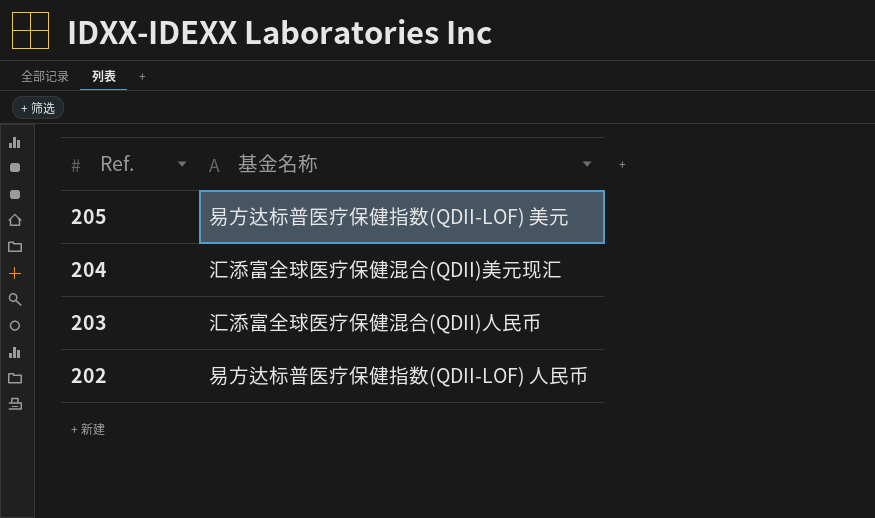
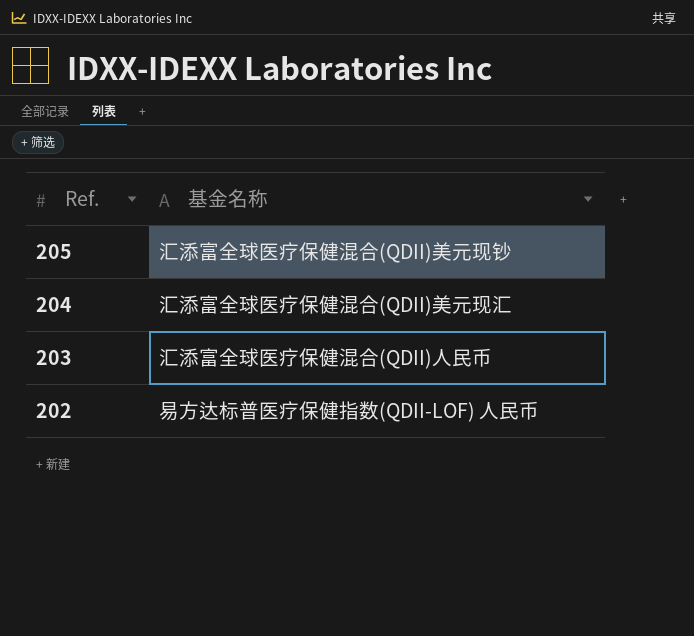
205 | 基金名称: 易方达标普医疗保健指数(QDII-LOF) 美元 -> 汇添富全球医疗保健混合(QDII)美元现钞

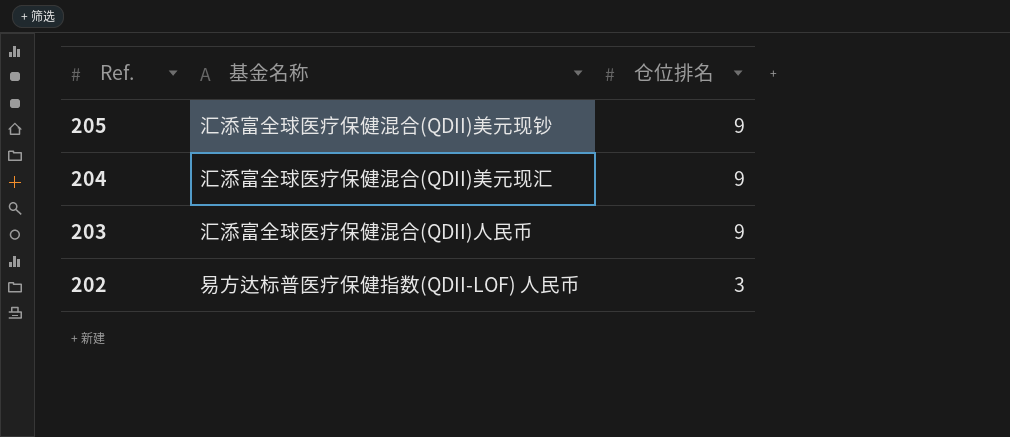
column 仓位排名 | position: none -> 3

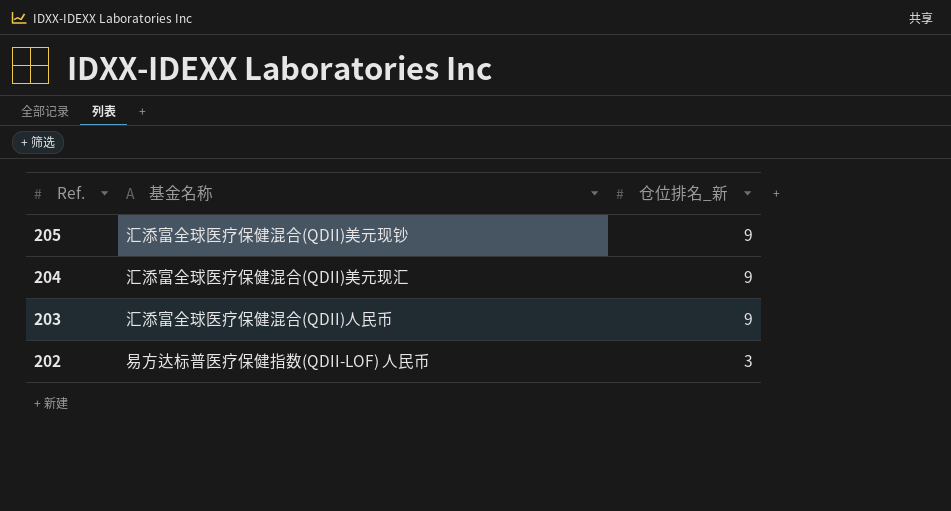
column name: 仓位排名 -> 仓位排名_新

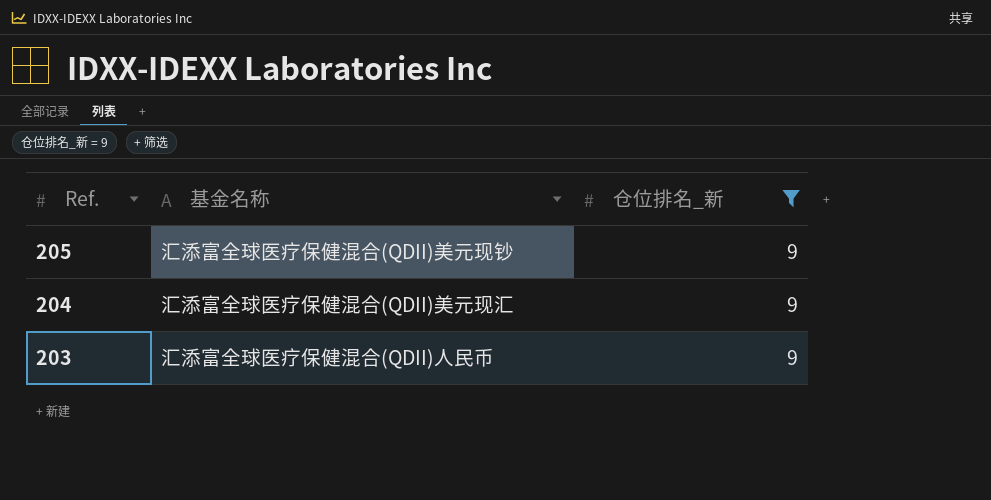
filter: none -> 仓位排名_新 = 9

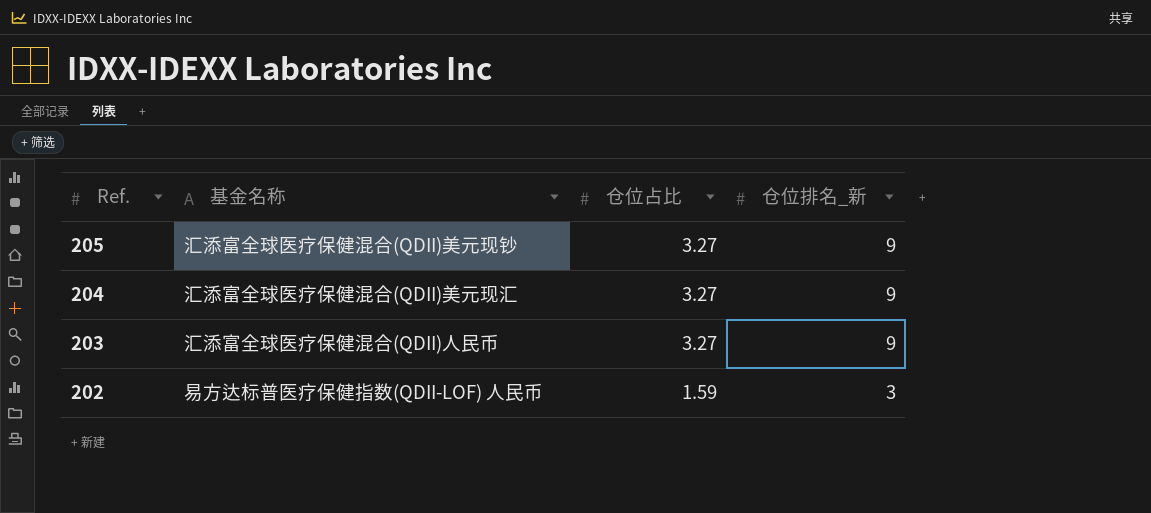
filter: 仓位排名_新 = 9 -> none
column 仓位占比 | position: none -> 3

